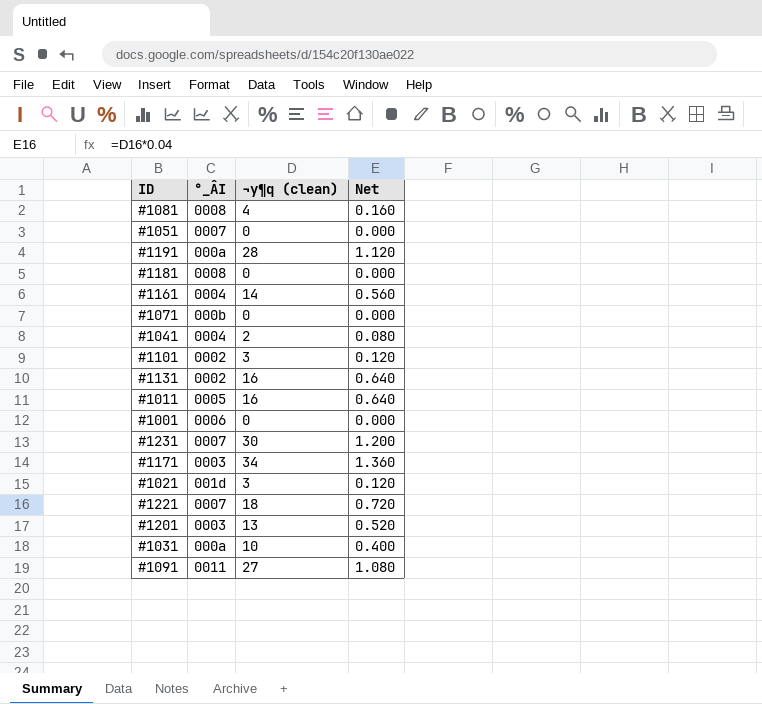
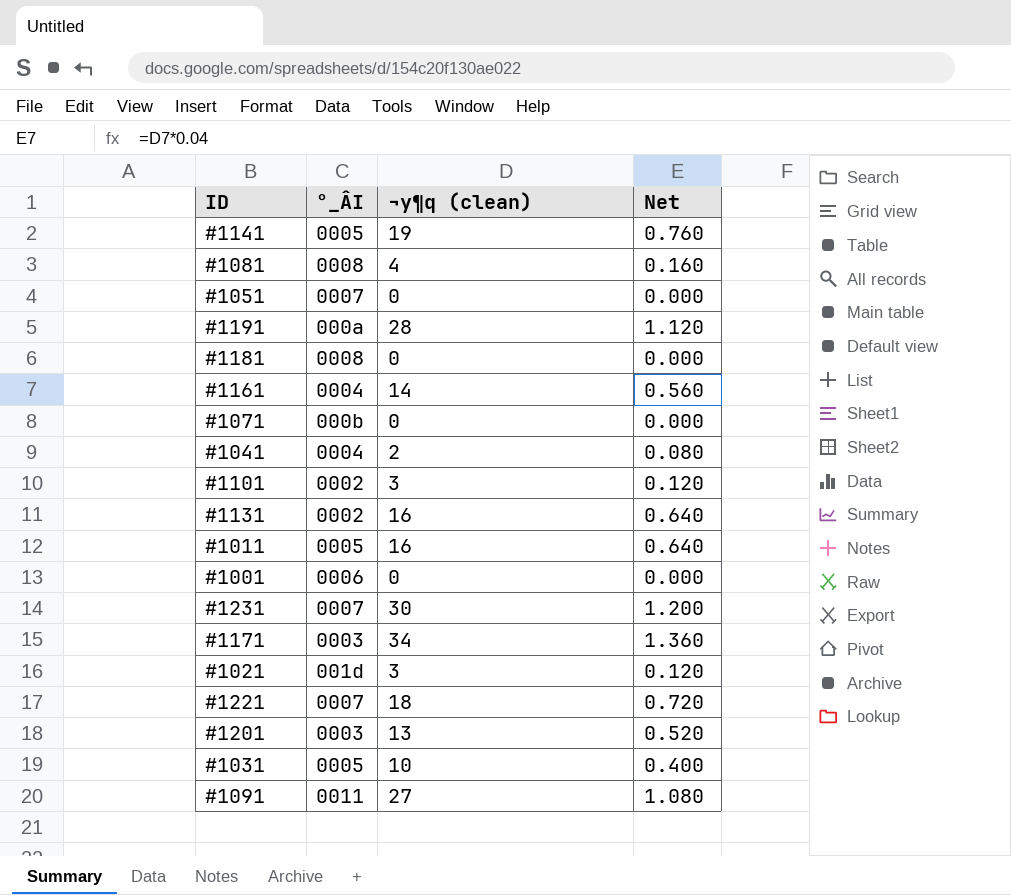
row #1141: none -> 0005 | 19 | 0.760
#1031 | °_ÂI: 000a -> 0005

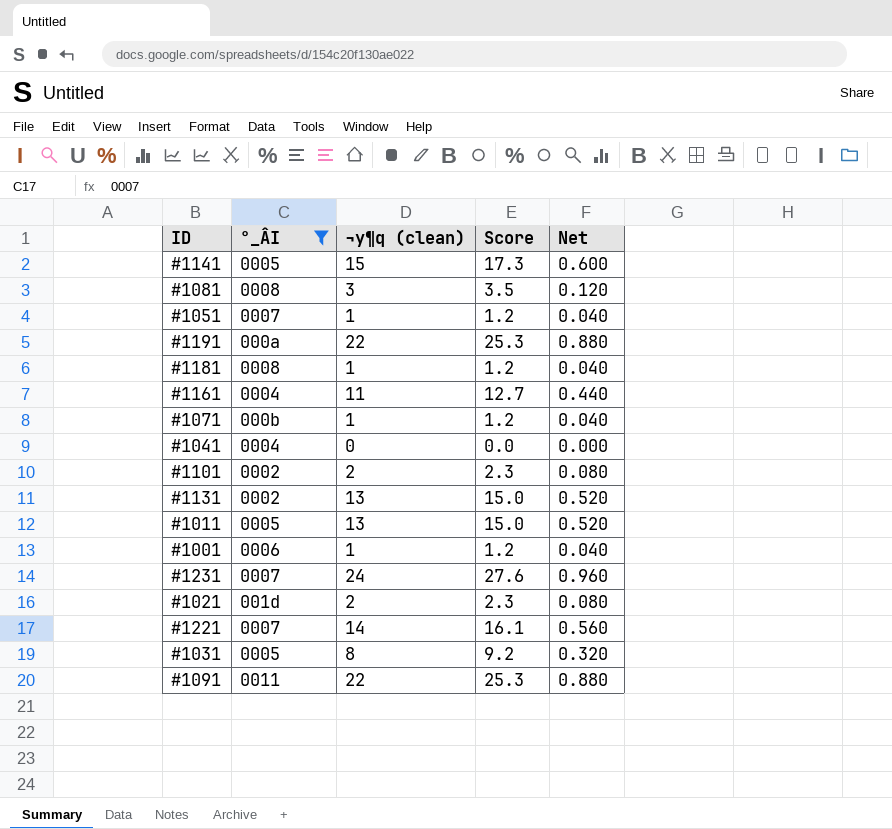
filter: none -> °_ÂI != 0003
column Score | formula: none -> [¬y¶q (clean)] * 1.15
#1141 | ¬y¶q (clean): 19 -> 15
#1141 | Net: 0.760 -> 0.600
#1081 | ¬y¶q (clean): 4 -> 3
#1081 | Net: 0.160 -> 0.120
#1051 | ¬y¶q (clean): 0 -> 1
#1051 | Net: 0.000 -> 0.040
#1191 | ¬y¶q (clean): 28 -> 22
#1191 | Net: 1.120 -> 0.880
#1181 | ¬y¶q (clean): 0 -> 1
#1181 | Net: 0.000 -> 0.040
#1161 | ¬y¶q (clean): 14 -> 11
#1161 | Net: 0.560 -> 0.440
#1071 | ¬y¶q (clean): 0 -> 1
#1071 | Net: 0.000 -> 0.040
#1041 | ¬y¶q (clean): 2 -> 0
#1041 | Net: 0.080 -> 0.000
#1101 | ¬y¶q (clean): 3 -> 2
#1101 | Net: 0.120 -> 0.080
#1131 | ¬y¶q (clean): 16 -> 13
#1131 | Net: 0.640 -> 0.520
#1011 | ¬y¶q (clean): 16 -> 13
#1011 | Net: 0.640 -> 0.520
#1001 | ¬y¶q (clean): 0 -> 1
#1001 | Net: 0.000 -> 0.040
#1231 | ¬y¶q (clean): 30 -> 24
#1231 | Net: 1.200 -> 0.960
#1021 | ¬y¶q (clean): 3 -> 2
#1021 | Net: 0.120 -> 0.080
#1221 | ¬y¶q (clean): 18 -> 14
#1221 | Net: 0.720 -> 0.560
#1031 | ¬y¶q (clean): 10 -> 8
#1031 | Net: 0.400 -> 0.320
#1091 | ¬y¶q (clean): 27 -> 22
#1091 | Net: 1.080 -> 0.880

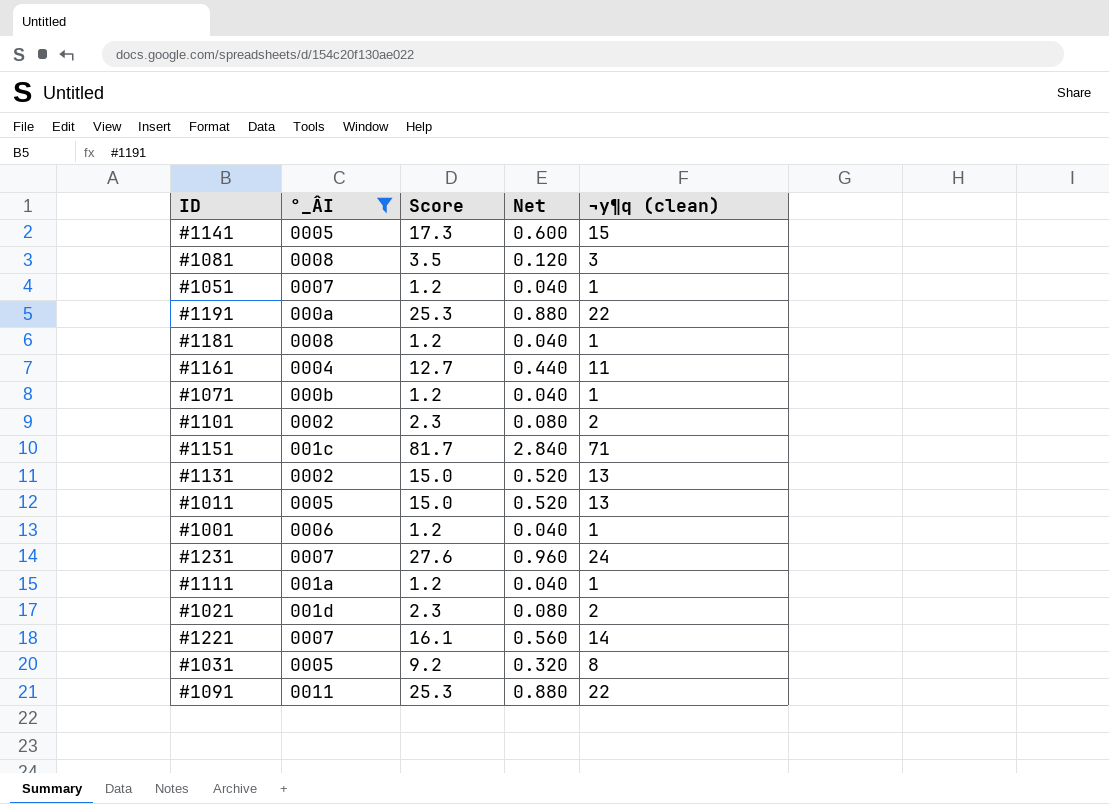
column ¬y¶q (clean) | position: 3 -> 5
row #1041: 0004 | 0 | 0.0 | 0.000 -> none
row #1151: none -> 001c | 81.7 | 2.840 | 71
row #1111: none -> 001a | 1.2 | 0.040 | 1

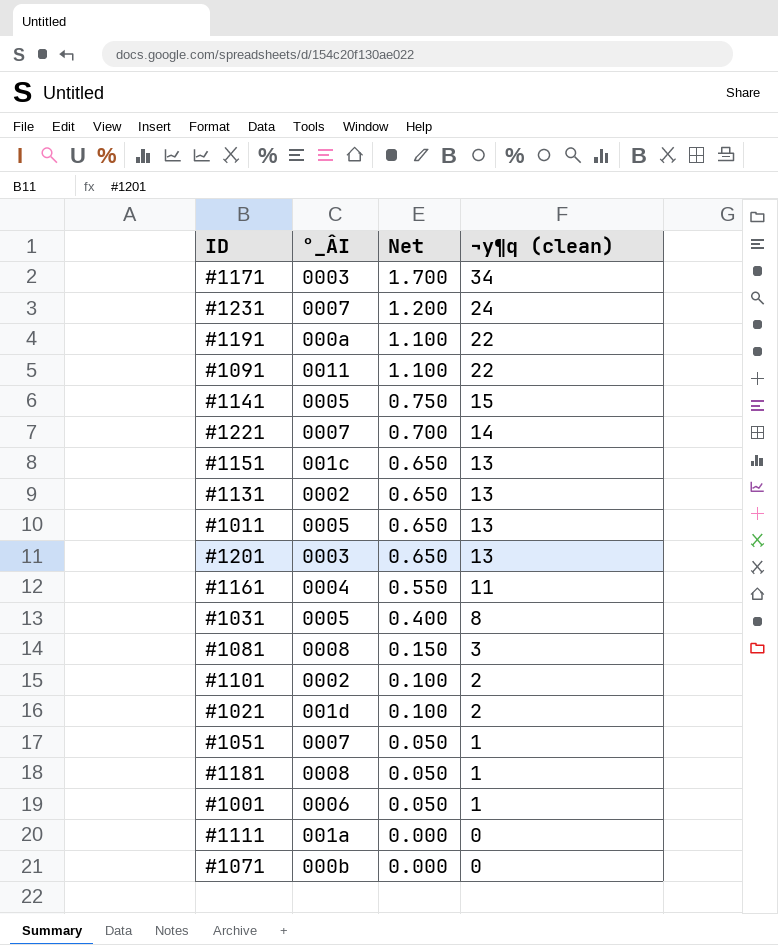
filter: °_ÂI != 0003 -> none
row order: none -> Net descending
column Score | formula: [¬y¶q (clean)] * 1.15 -> none
column Net | formula: [¬y¶q (clean)] * 0.04 -> [¬y¶q (clean)] * 0.05
#1151 | ¬y¶q (clean): 71 -> 13
#1111 | ¬y¶q (clean): 1 -> 0
#1071 | ¬y¶q (clean): 1 -> 0

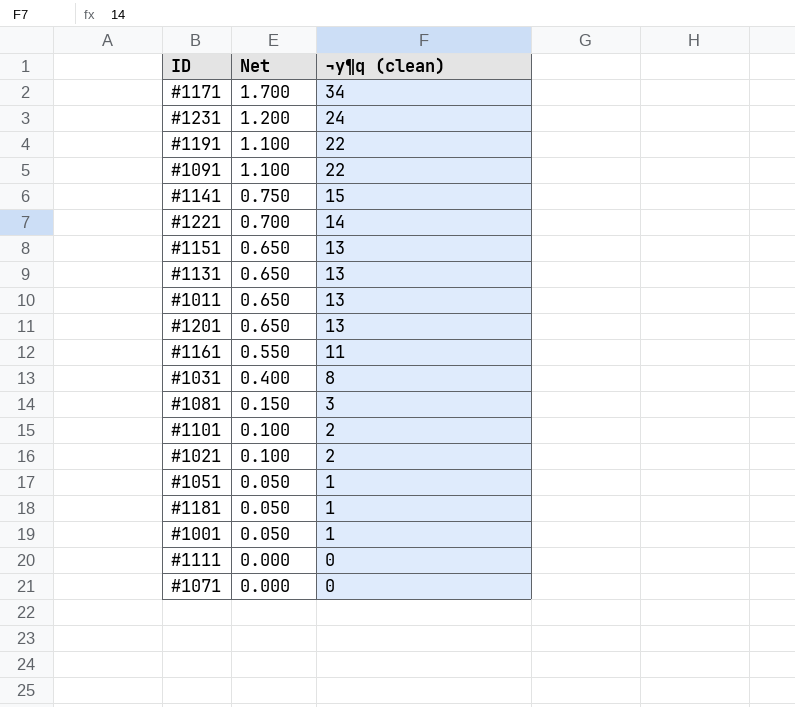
column °_ÂI | position: 2 -> none

